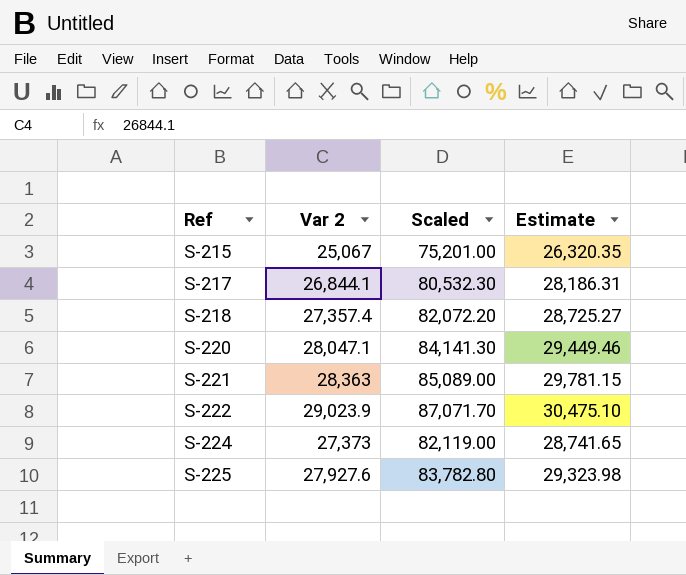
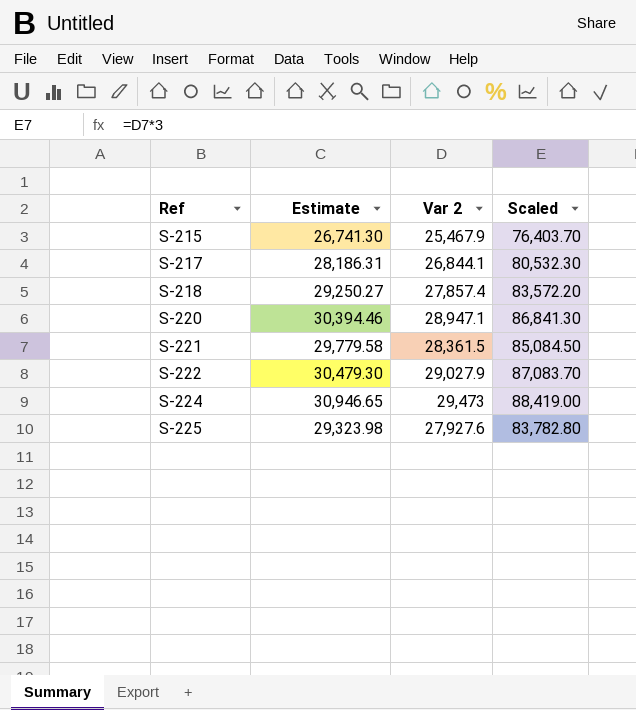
column Estimate | position: 4 -> 2
S-215 | Estimate: 26,320.35 -> 26,741.30
S-215 | Var 2: 25,067 -> 25,467.9
S-215 | Scaled: 75,201.00 -> 76,403.70
S-218 | Estimate: 28,725.27 -> 29,250.27
S-218 | Var 2: 27,357.4 -> 27,857.4
S-218 | Scaled: 82,072.20 -> 83,572.20
S-220 | Estimate: 29,449.46 -> 30,394.46
S-220 | Var 2: 28,047.1 -> 28,947.1
S-220 | Scaled: 84,141.30 -> 86,841.30
S-221 | Estimate: 29,781.15 -> 29,779.58
S-221 | Var 2: 28,363 -> 28,361.5
S-221 | Scaled: 85,089.00 -> 85,084.50
S-222 | Estimate: 30,475.10 -> 30,479.30
S-222 | Var 2: 29,023.9 -> 29,027.9
S-222 | Scaled: 87,071.70 -> 87,083.70
S-224 | Estimate: 28,741.65 -> 30,946.65
S-224 | Var 2: 27,373 -> 29,473
S-224 | Scaled: 82,119.00 -> 88,419.00

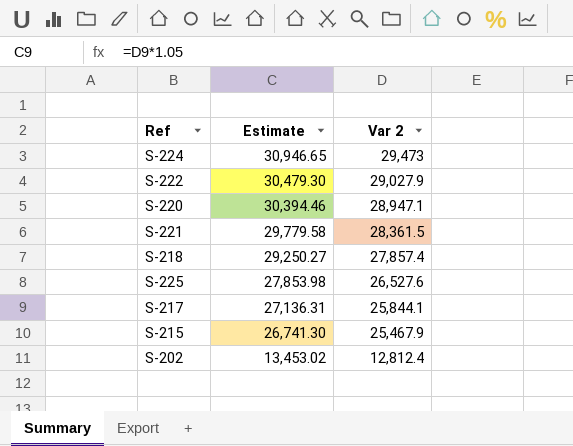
row order: Ref ascending -> Estimate descending
column Scaled | formula: [Var 2] * 3 -> none
S-225 | Estimate: 29,323.98 -> 27,853.98
S-225 | Var 2: 27,927.6 -> 26,527.6
S-217 | Estimate: 28,186.31 -> 27,136.31
S-217 | Var 2: 26,844.1 -> 25,844.1
row S-202: none -> 13,453.02 | 12,812.4

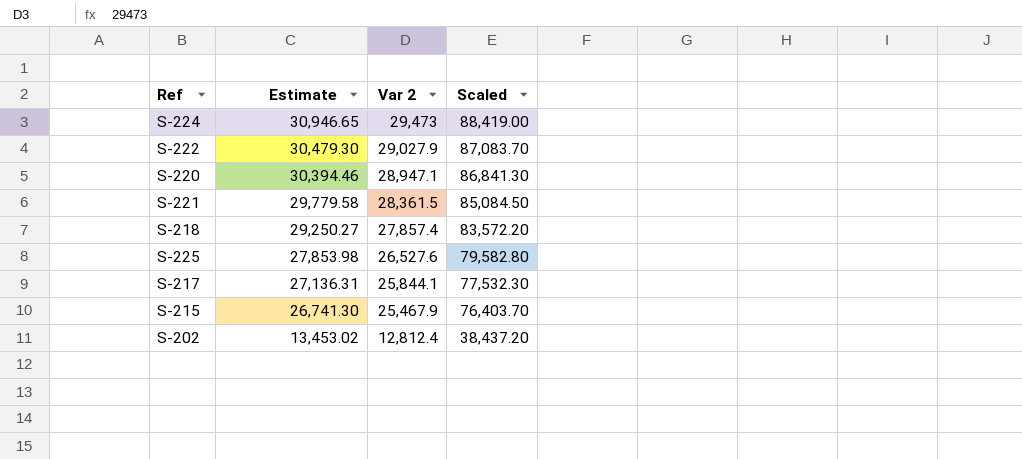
column Scaled | formula: none -> [Var 2] * 3

